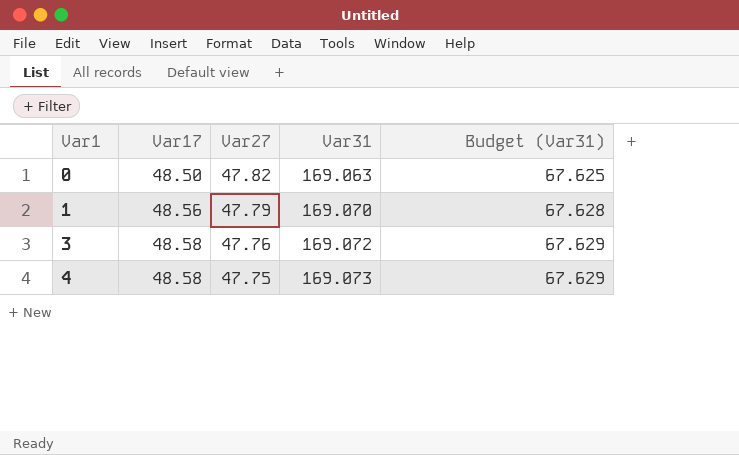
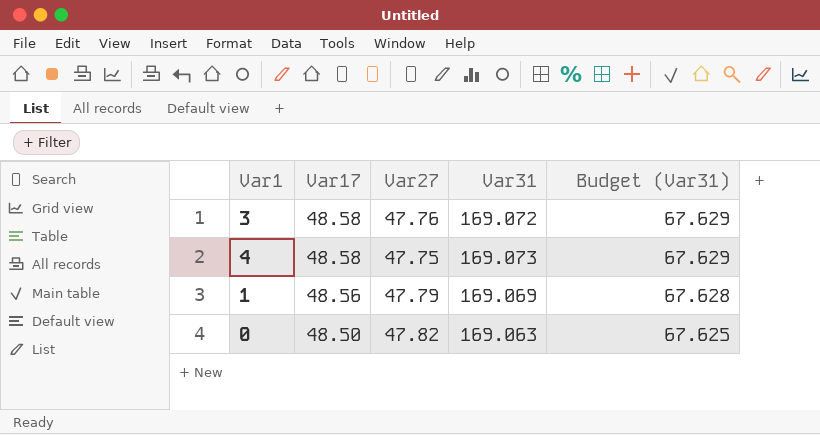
row order: Var1 ascending -> Var17 descending
1 | Var31: 169.070 -> 169.069

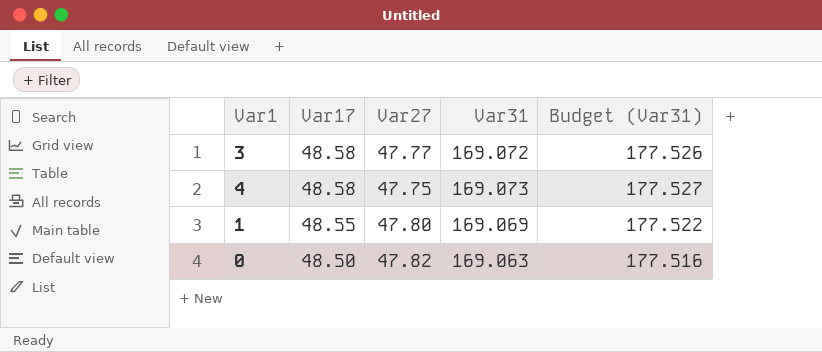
column Budget (Var31) | formula: [Var31] * 0.4 -> [Var31] * 1.05
3 | Var27: 47.76 -> 47.77
1 | Var17: 48.56 -> 48.55
1 | Var27: 47.79 -> 47.80

